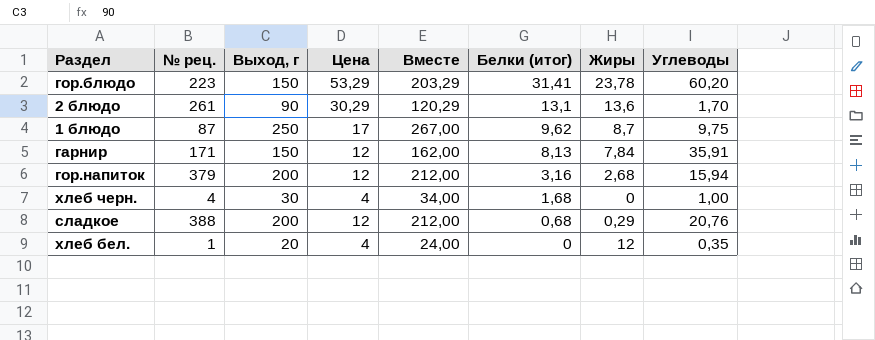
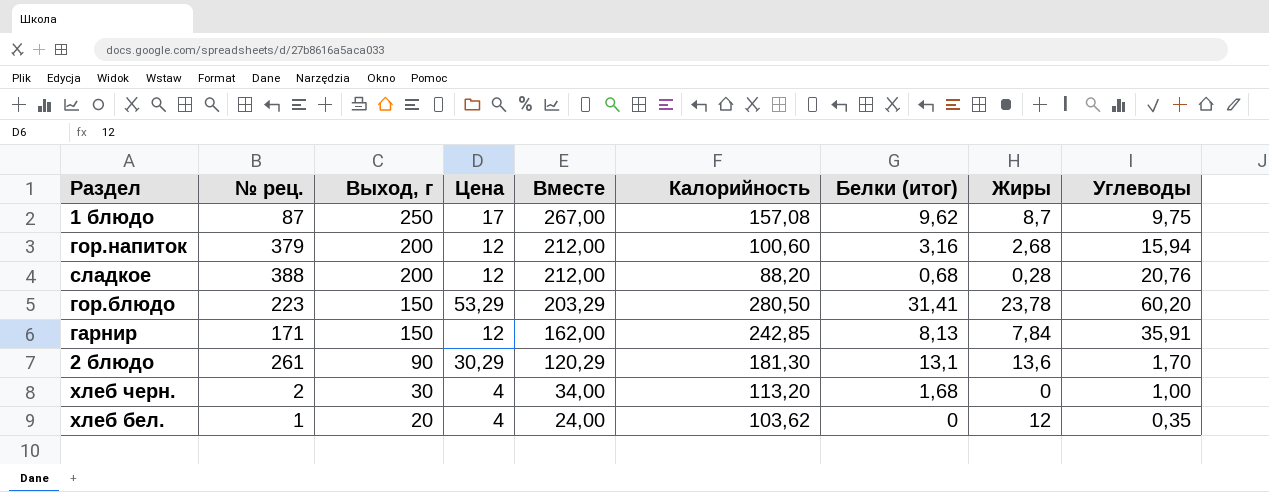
row order: Белки (итог) descending -> Выход, г descending
column Калорийность | position: none -> 6
сладкое | Жиры: 0,29 -> 0,28
хлеб черн. | № рец.: 4 -> 2

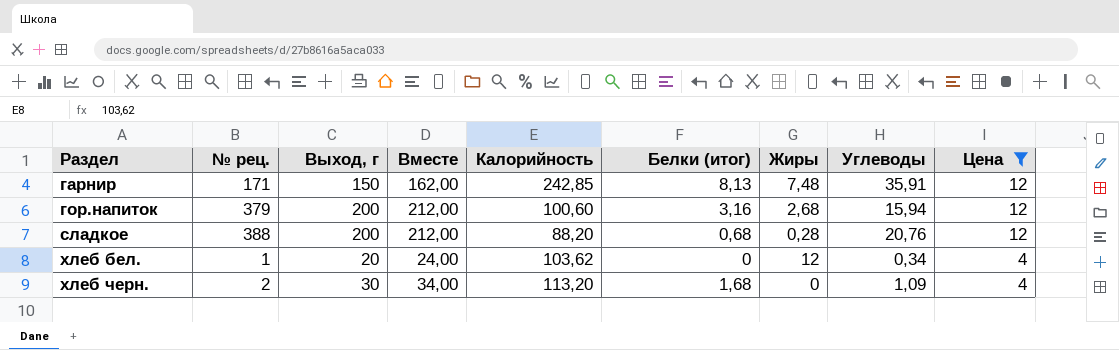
filter: none -> Цена <= 12
row order: Выход, г descending -> Раздел ascending
column Цена | position: 4 -> 9
гарнир | Жиры: 7,84 -> 7,48
хлеб бел. | Углеводы: 0,35 -> 0,34
хлеб черн. | Углеводы: 1,00 -> 1,09

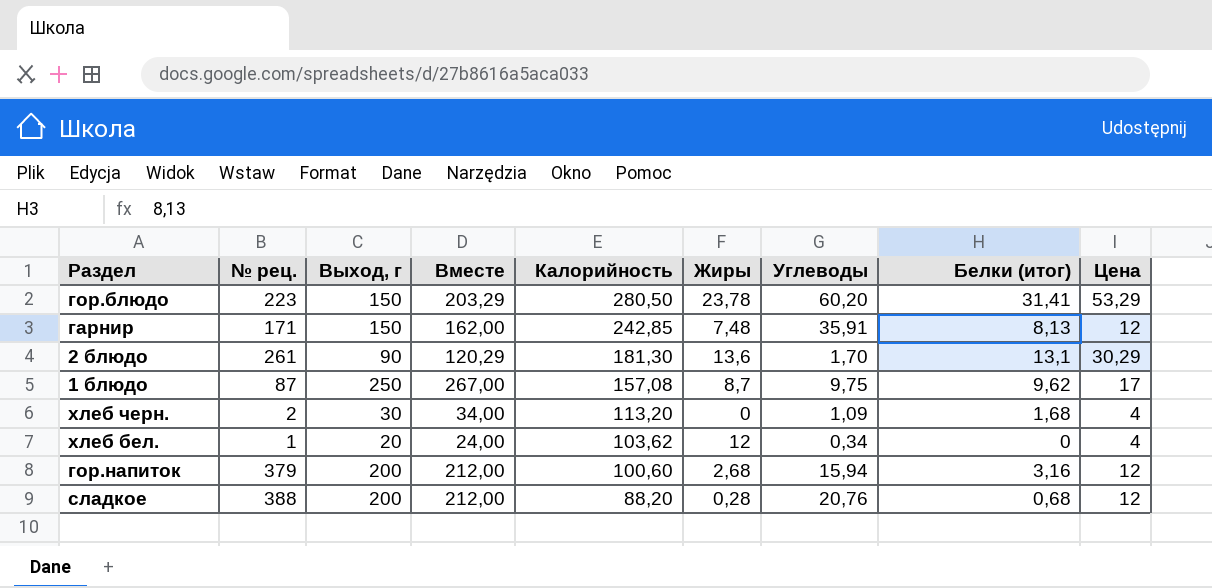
filter: Цена <= 12 -> none
row order: Раздел ascending -> Калорийность descending
column Белки (итог) | position: 6 -> 8

